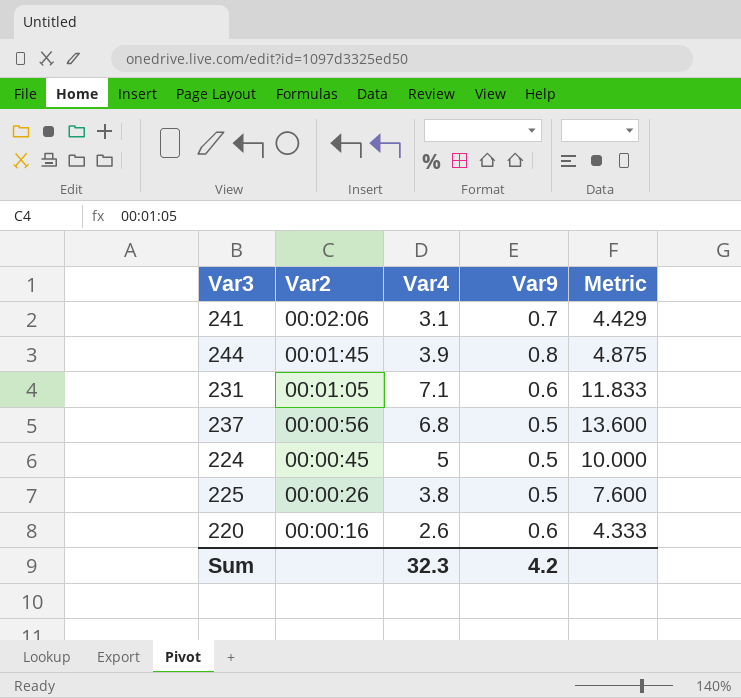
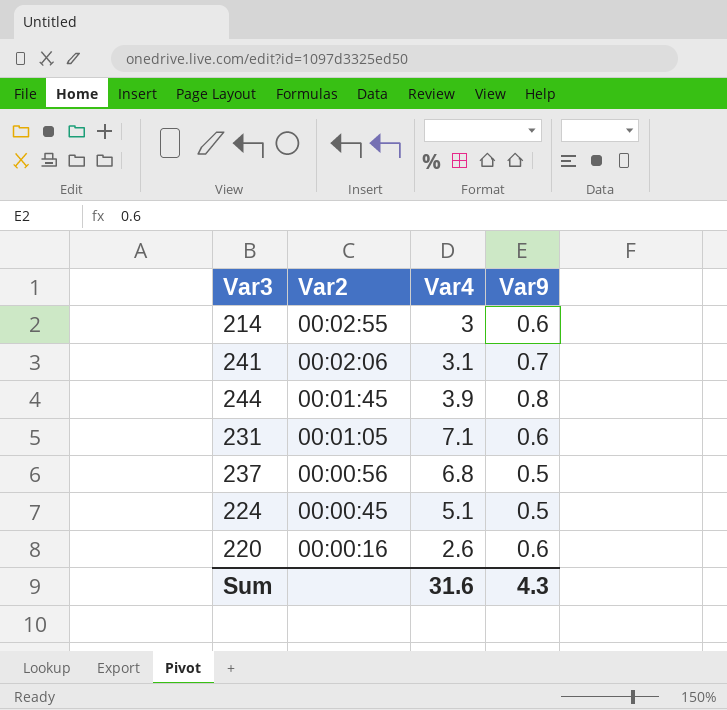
column Metric | formula: [Var4] / [Var9] -> none
row 225: 00:00:26 | 3.8 | 0.5 | 7.600 -> none
row 214: none -> 00:02:55 | 3 | 0.6
224 | Var4: 5 -> 5.1
Sum | Var4: 32.3 -> 31.6
Sum | Var9: 4.2 -> 4.3

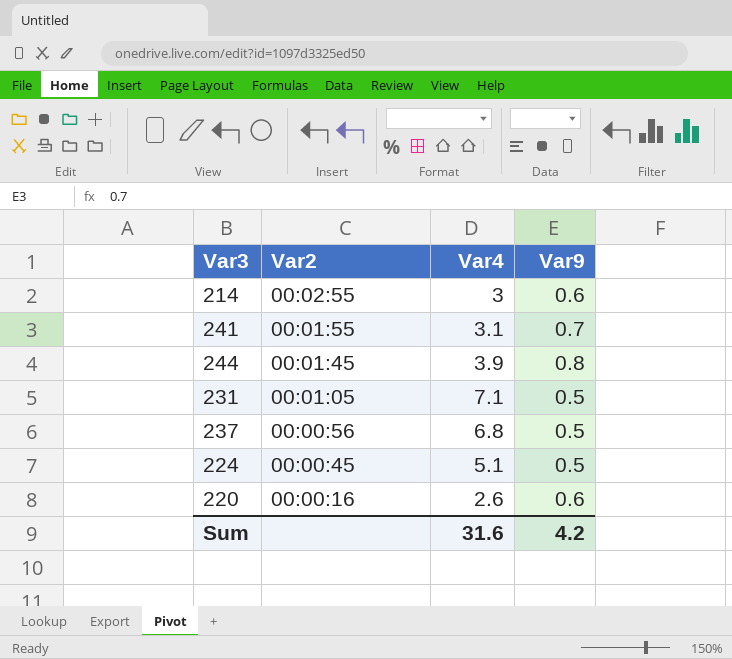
241 | Var2: 00:02:06 -> 00:01:55
231 | Var9: 0.6 -> 0.5
Sum | Var9: 4.3 -> 4.2

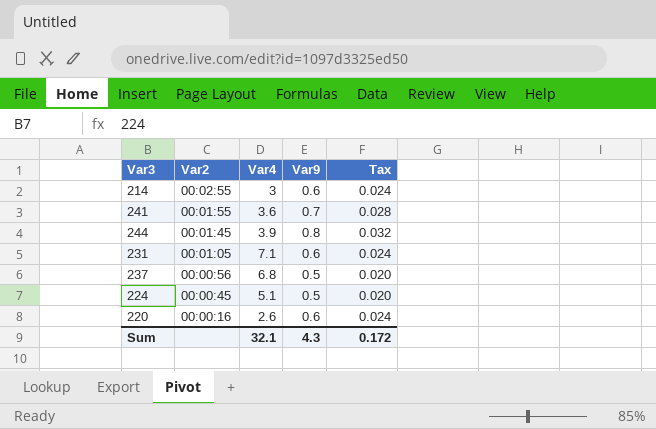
column Tax | formula: none -> [Var9] * 0.04
241 | Var4: 3.1 -> 3.6
231 | Var9: 0.5 -> 0.6
Sum | Var4: 31.6 -> 32.1
Sum | Var9: 4.2 -> 4.3

